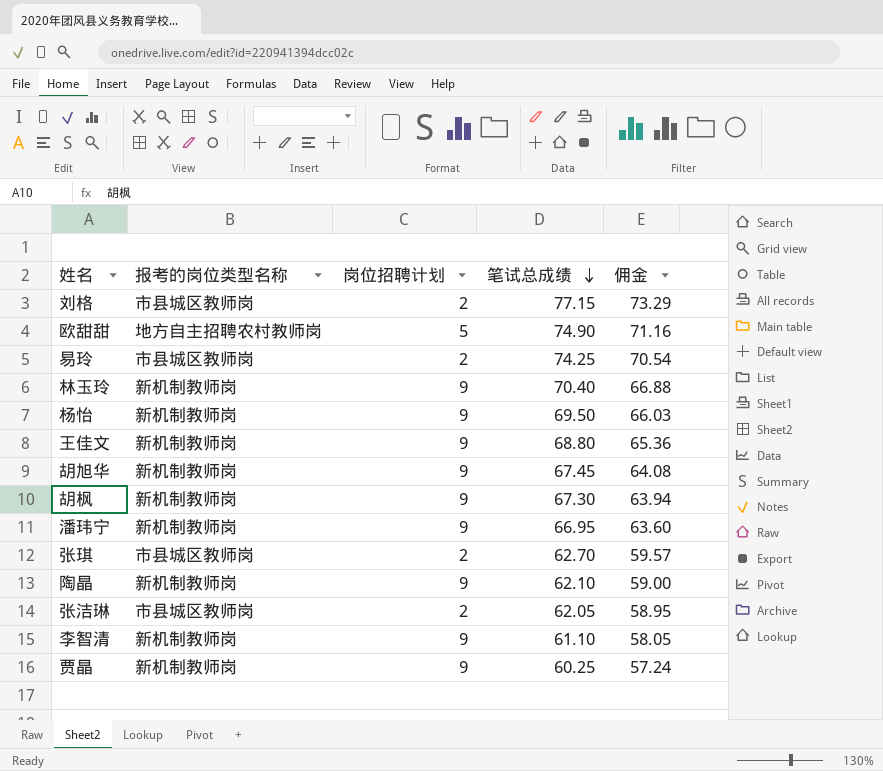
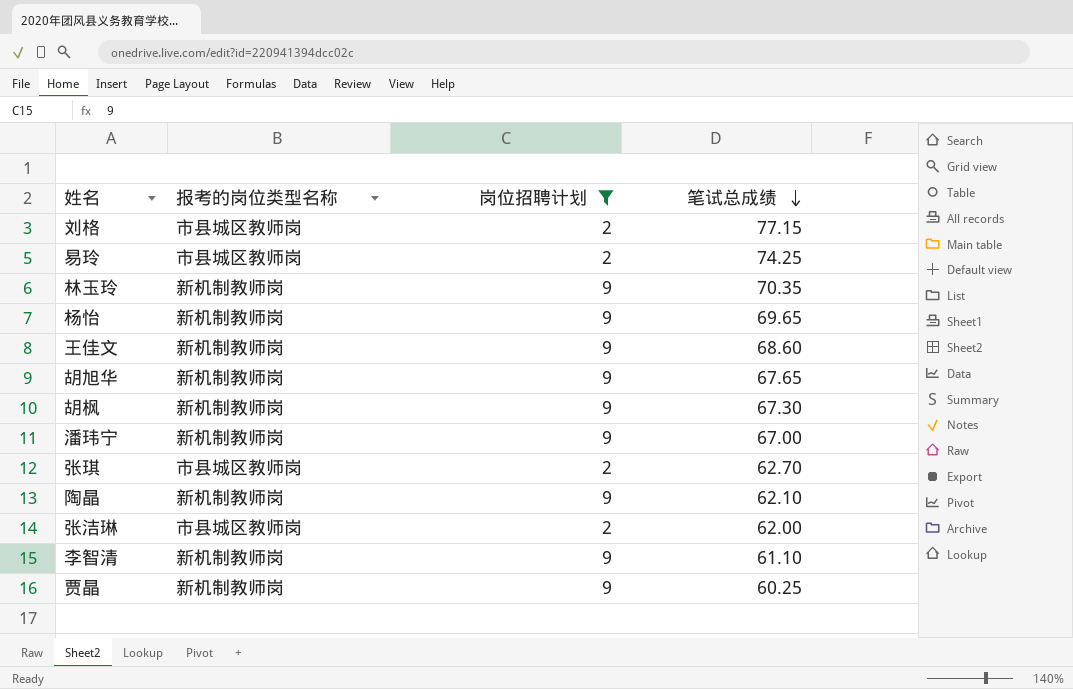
filter: none -> 岗位招聘计划 != 5
column 佣金 | formula: [笔试总成绩] * 0.95 -> none
林玉玲 | 笔试总成绩: 70.40 -> 70.35
杨怡 | 笔试总成绩: 69.50 -> 69.65
王佳文 | 笔试总成绩: 68.80 -> 68.60
胡旭华 | 笔试总成绩: 67.45 -> 67.65
潘玮宁 | 笔试总成绩: 66.95 -> 67.00
张洁琳 | 笔试总成绩: 62.05 -> 62.00

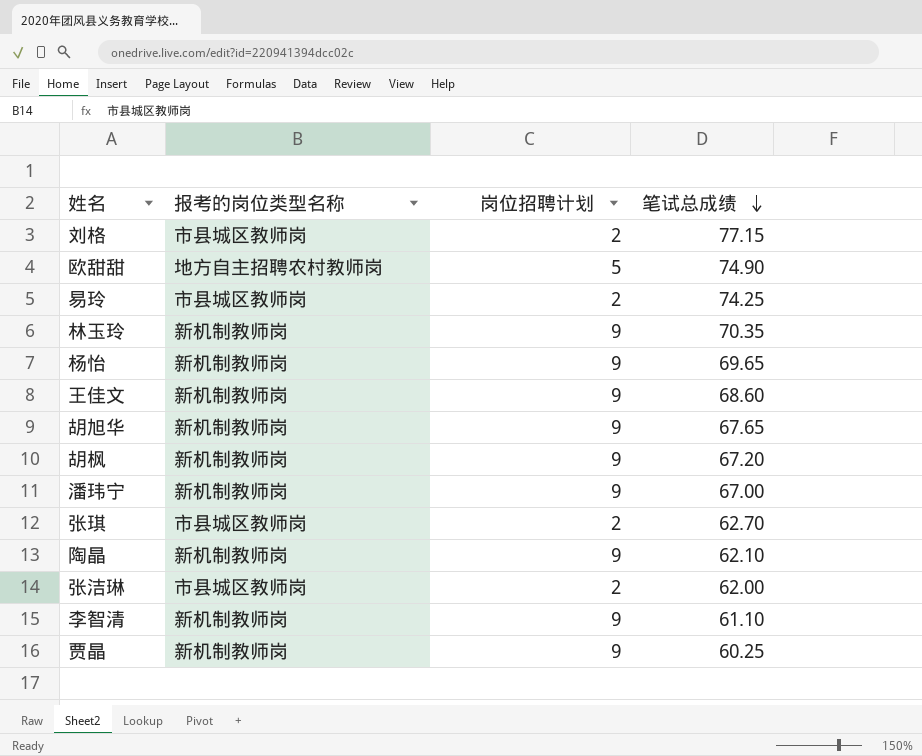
filter: 岗位招聘计划 != 5 -> none
胡枫 | 笔试总成绩: 67.30 -> 67.20

